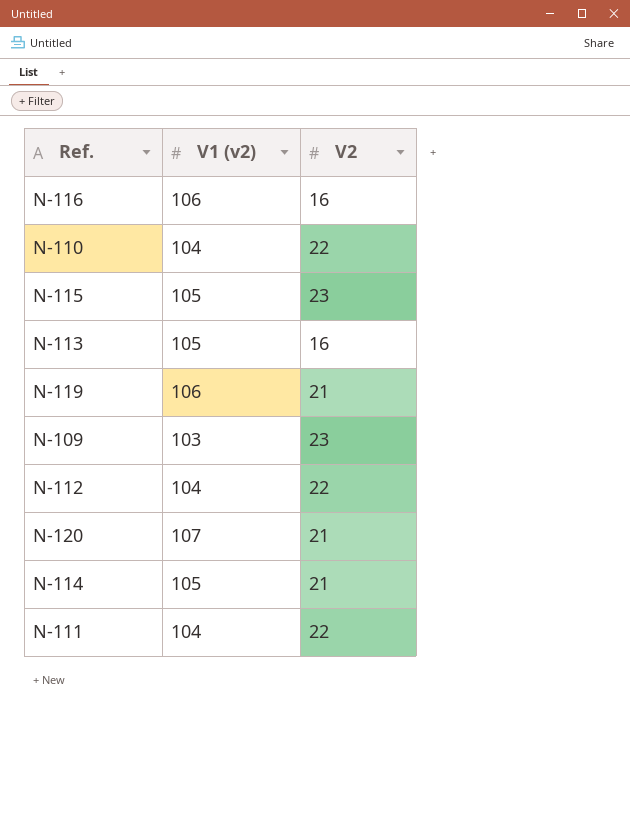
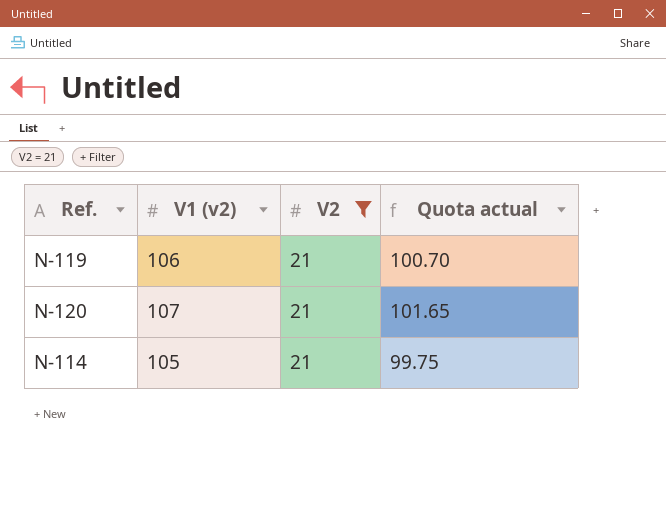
filter: none -> V2 = 21
column Quota actual | formula: none -> [V1 (v2)] * 0.95

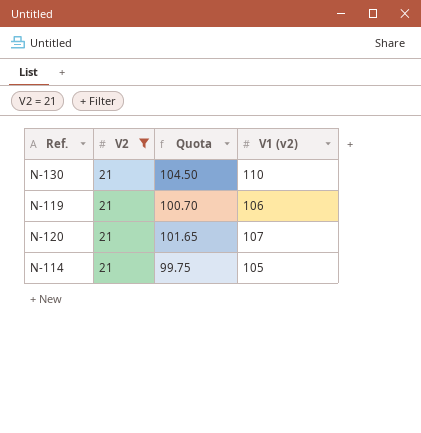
column name: Quota actual -> Quota
column V1 (v2) | position: 2 -> 4
row N-130: none -> 21 | 104.50 | 110

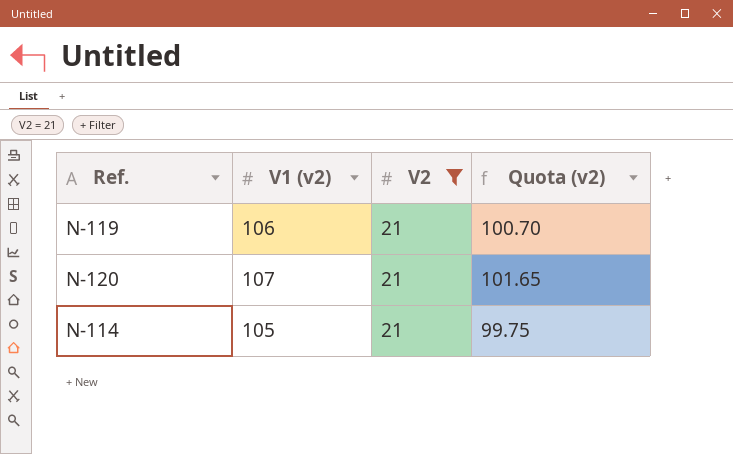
column V1 (v2) | position: 4 -> 2
column name: Quota -> Quota (v2)
row N-130: 21 | 104.50 | 110 -> none

